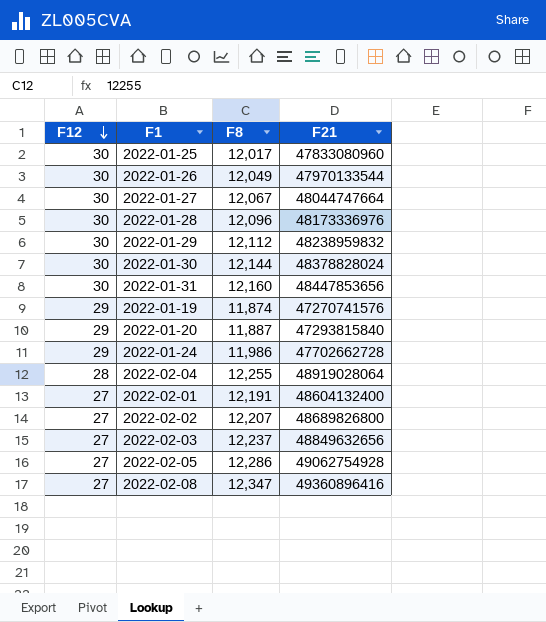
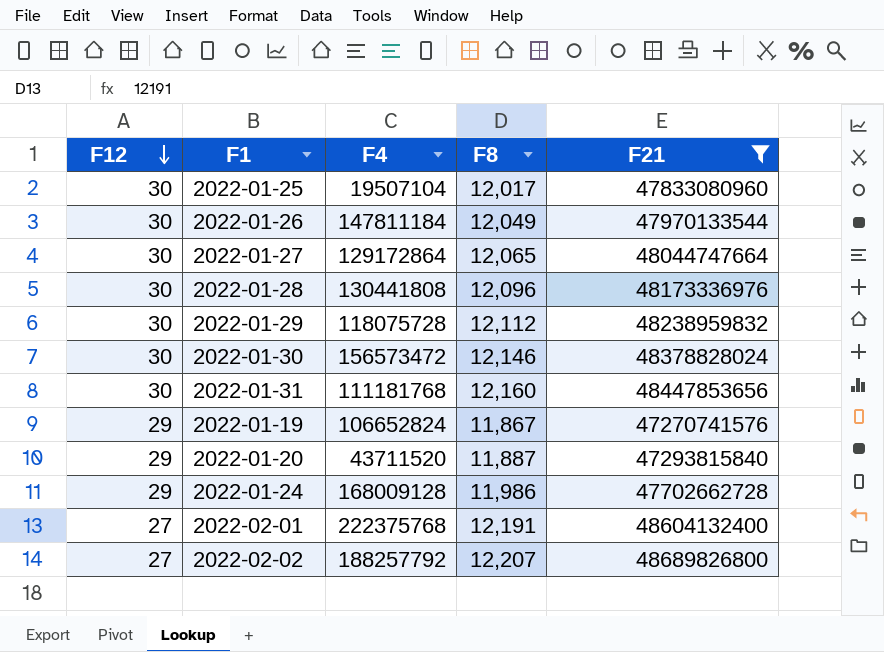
filter: none -> F21 <= 48689826800
column F4 | position: none -> 3
2022-01-27 | F8: 12,067 -> 12,065
2022-01-30 | F8: 12,144 -> 12,146
2022-01-19 | F8: 11,874 -> 11,867

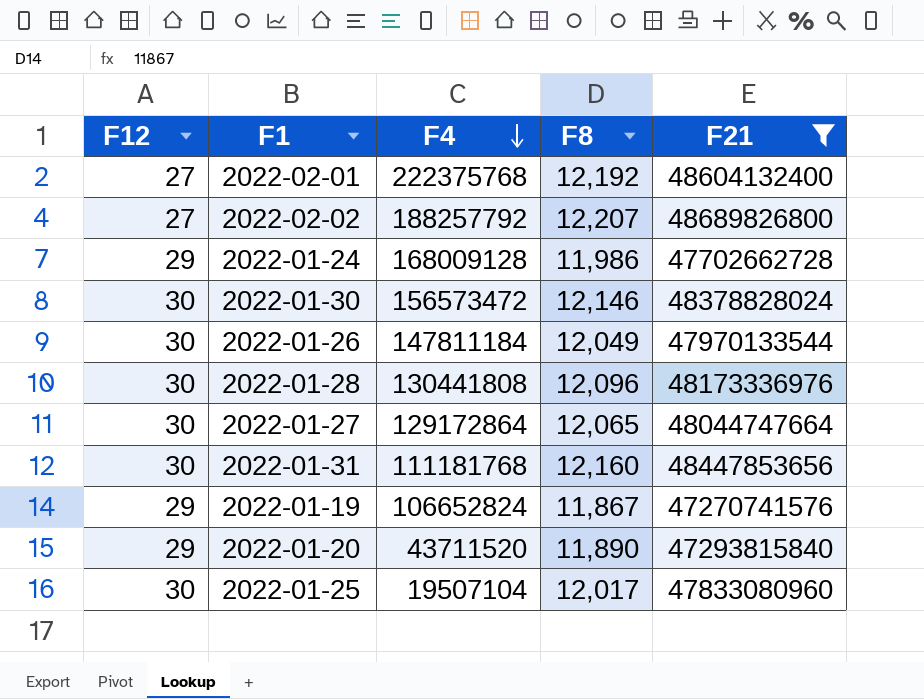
row order: F12 descending -> F4 descending
row 2022-01-29: 30 | 118075728 | 12,112 | 48238959832 -> none
2022-02-01 | F8: 12,191 -> 12,192
2022-01-20 | F8: 11,887 -> 11,890

